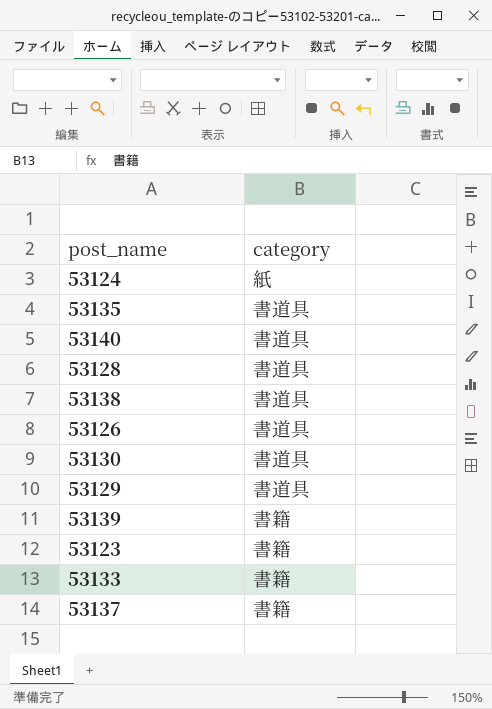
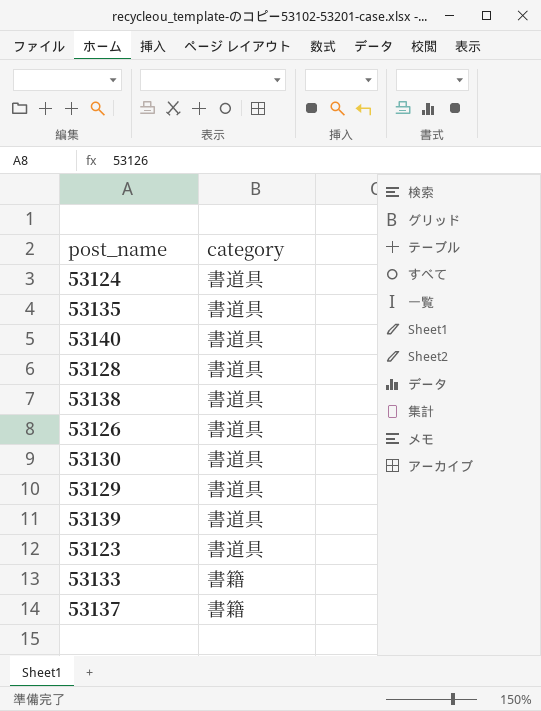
53124 | category: 紙 -> 書道具
53139 | category: 書籍 -> 書道具
53123 | category: 書籍 -> 書道具

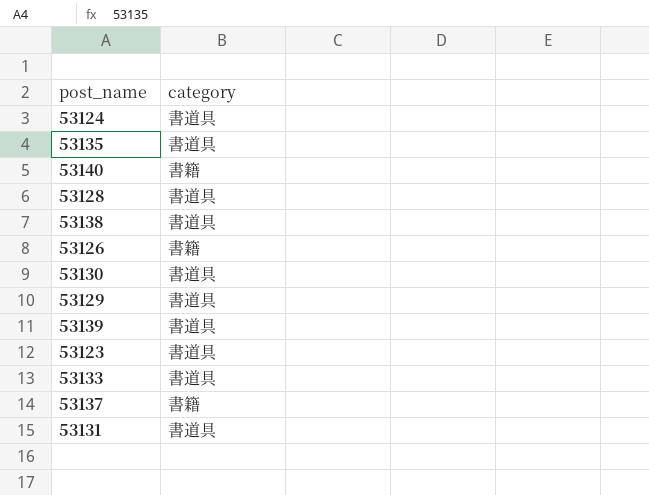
53140 | category: 書道具 -> 書籍
53126 | category: 書道具 -> 書籍
53133 | category: 書籍 -> 書道具
row 53131: none -> 書道具

